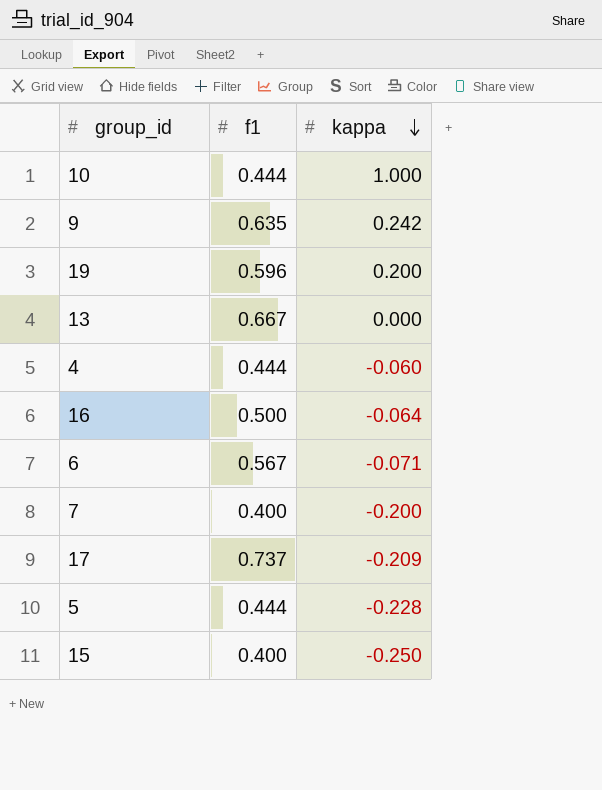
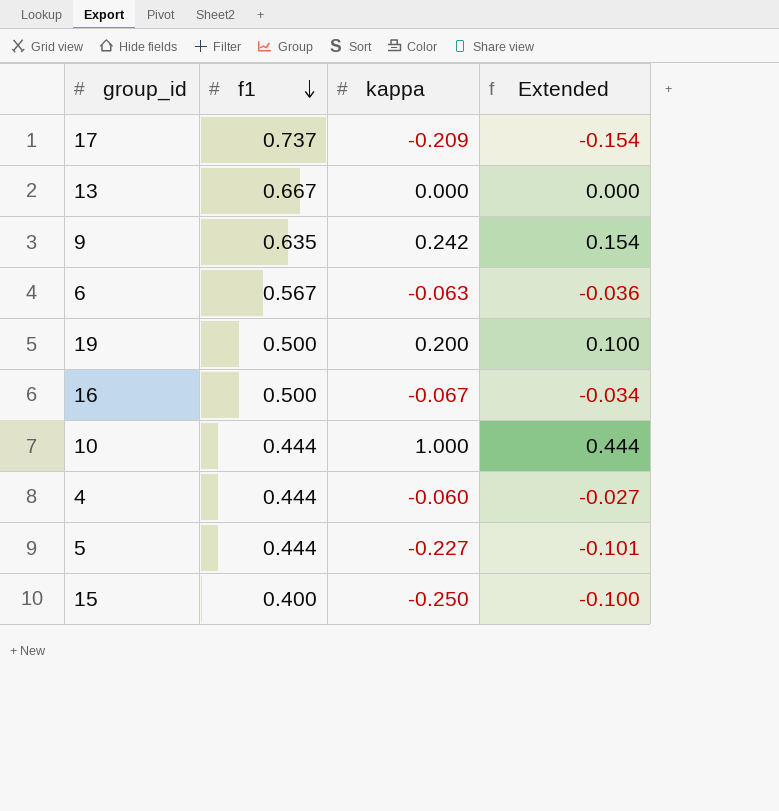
row order: kappa descending -> f1 descending
column Extended | formula: none -> [f1] * [kappa]
row 7: 0.400 | -0.200 -> none
6 | kappa: -0.071 -> -0.063
19 | f1: 0.596 -> 0.500
16 | kappa: -0.064 -> -0.067
5 | kappa: -0.228 -> -0.227

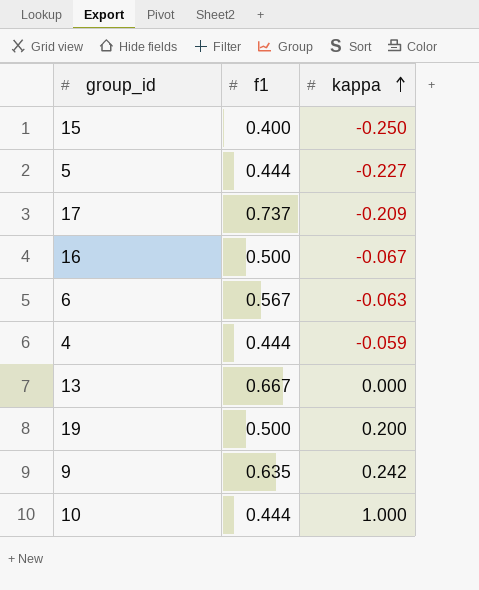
row order: f1 descending -> kappa ascending
column Extended | formula: [f1] * [kappa] -> none
4 | kappa: -0.060 -> -0.059

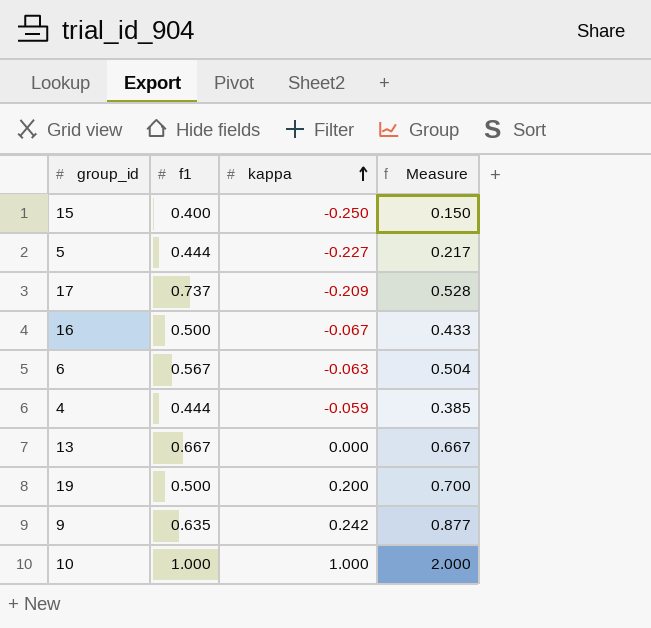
column Measure | formula: none -> [f1] + [kappa]
10 | f1: 0.444 -> 1.000

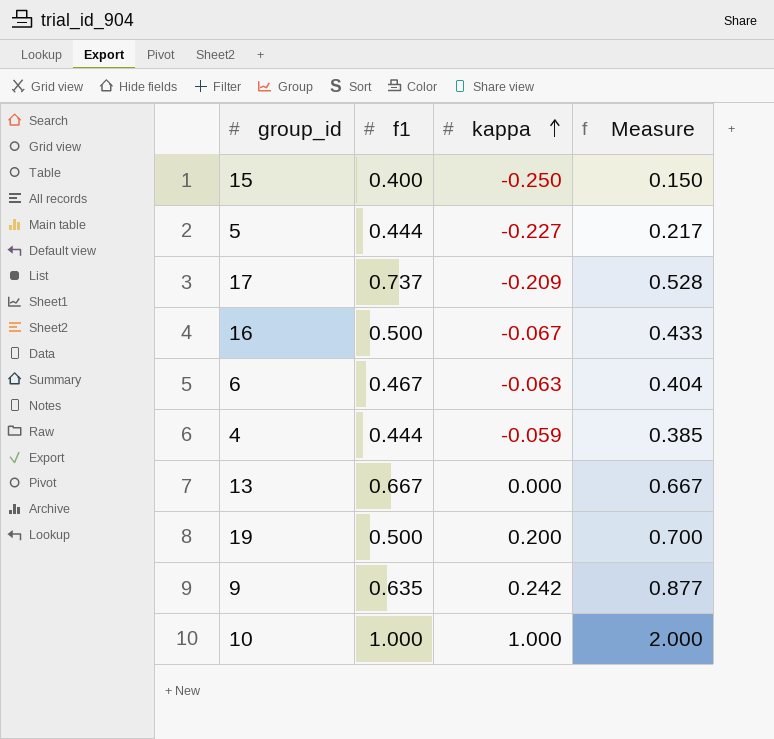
6 | f1: 0.567 -> 0.467
6 | Measure: 0.504 -> 0.404

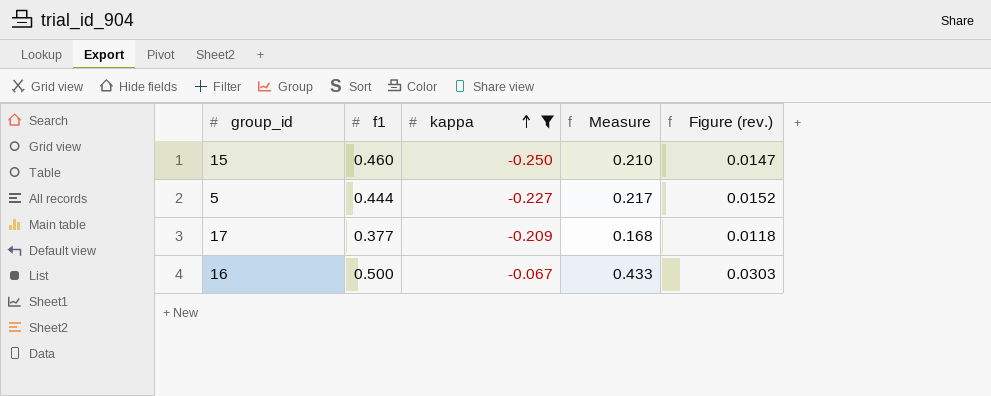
filter: none -> kappa <= -0.067
column Figure (rev.) | formula: none -> [Measure] * 0.07
15 | f1: 0.400 -> 0.460
15 | Measure: 0.150 -> 0.210
17 | f1: 0.737 -> 0.377
17 | Measure: 0.528 -> 0.168

